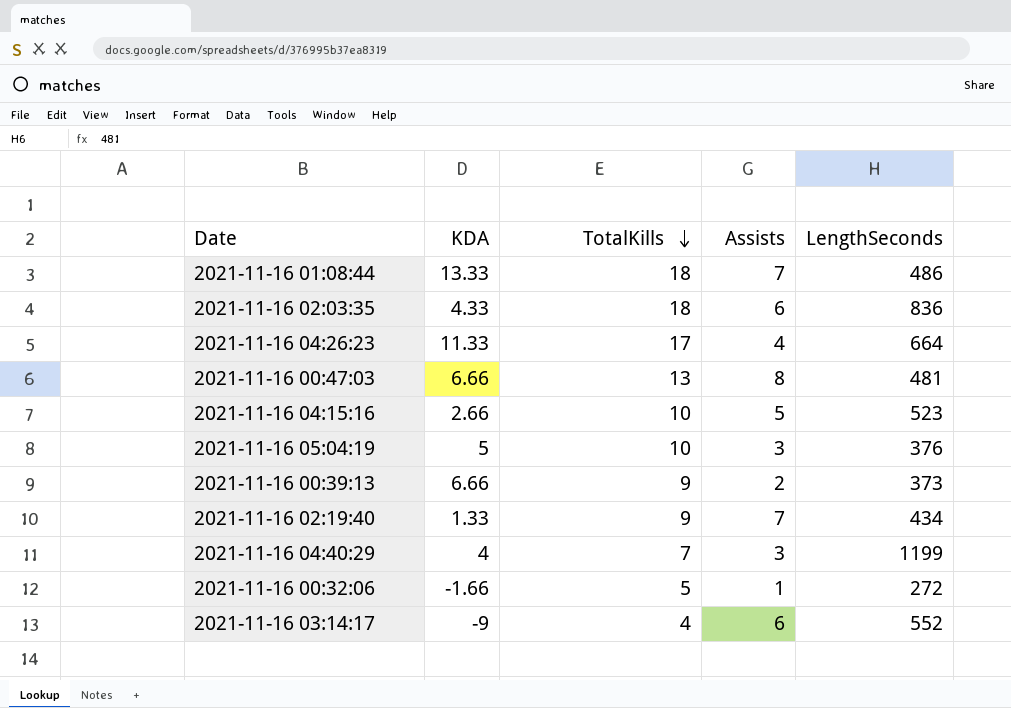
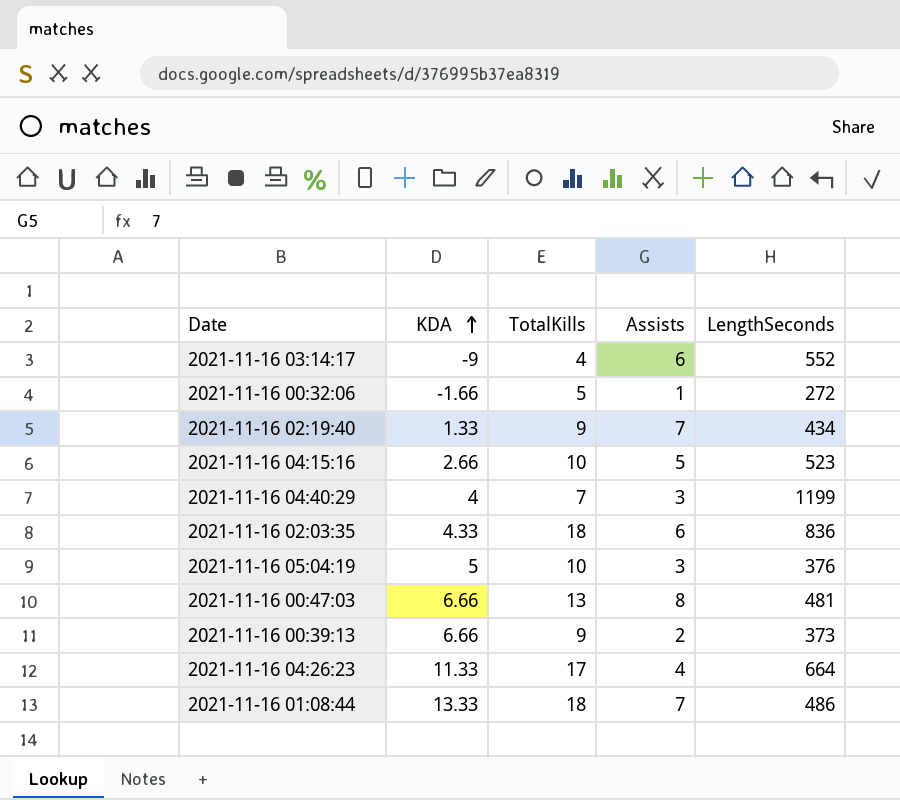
row order: TotalKills descending -> KDA ascending

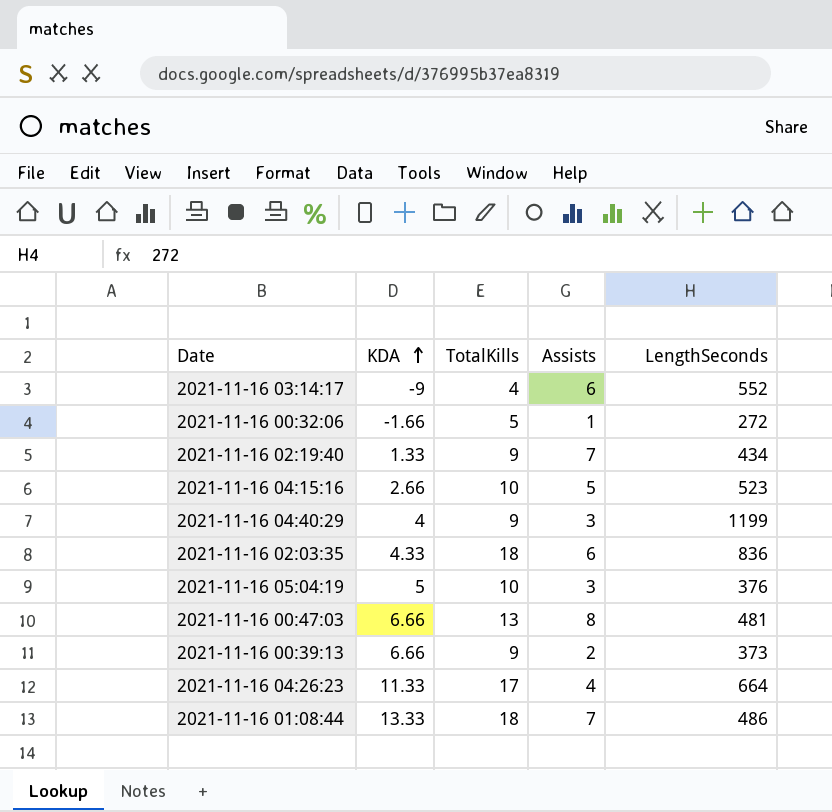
2021-11-16 04:40:29 | TotalKills: 7 -> 9

